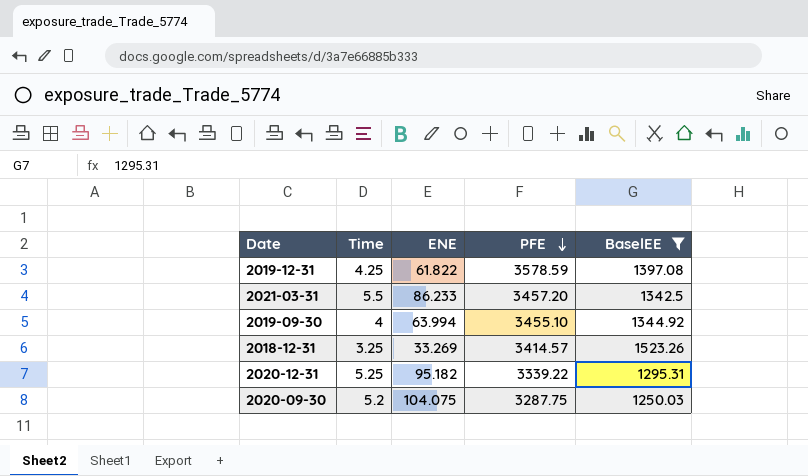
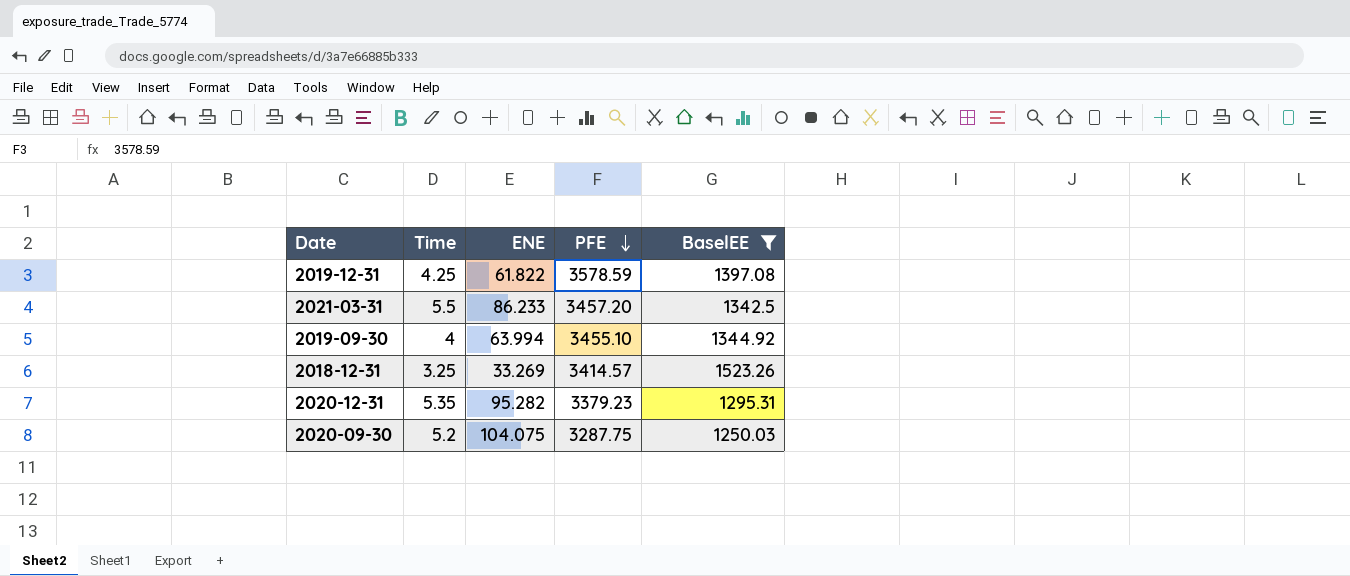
2020-12-31 | Time: 5.25 -> 5.35
2020-12-31 | ENE: 95.182 -> 95.282
2020-12-31 | PFE: 3339.22 -> 3379.23

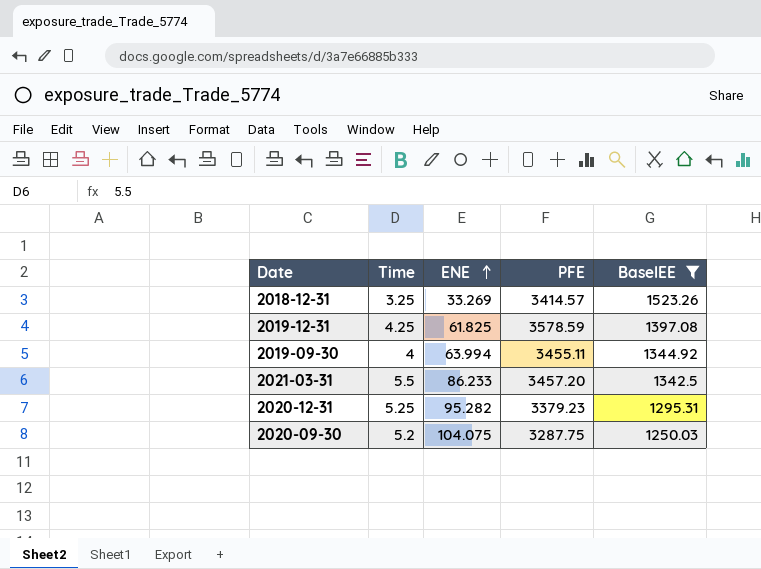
row order: PFE descending -> ENE ascending
2019-12-31 | ENE: 61.822 -> 61.825
2019-09-30 | PFE: 3455.10 -> 3455.11
2020-12-31 | Time: 5.35 -> 5.25

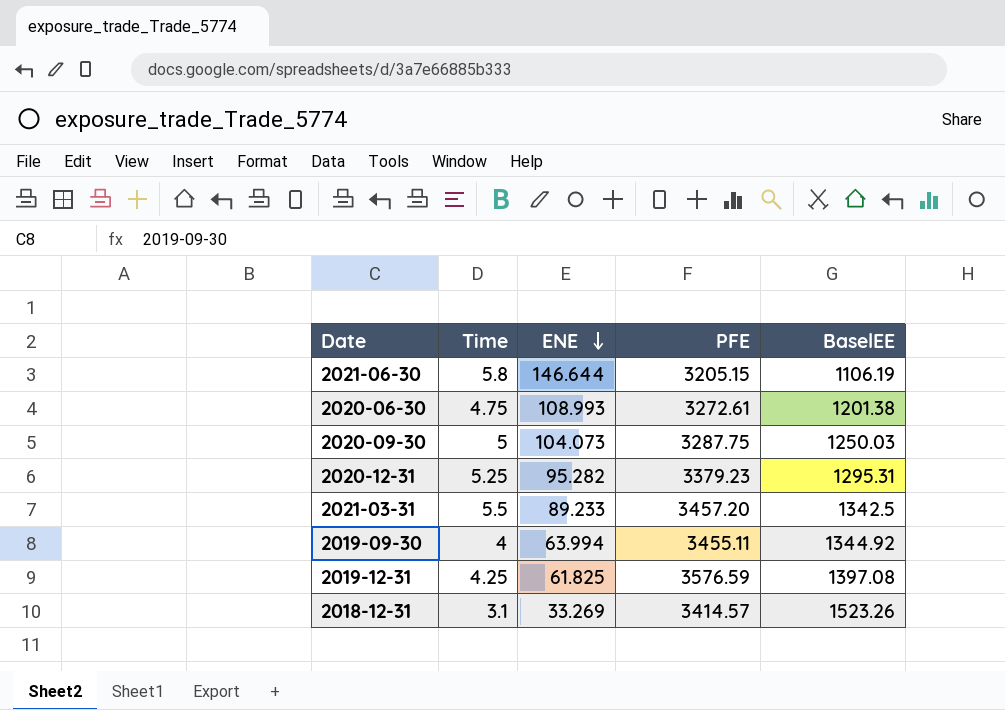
filter: BaselEE >= 1250.03 -> none
row order: ENE ascending -> ENE descending
2020-09-30 | Time: 5.2 -> 5
2020-09-30 | ENE: 104.075 -> 104.073
2021-03-31 | ENE: 86.233 -> 89.233
2019-12-31 | PFE: 3578.59 -> 3576.59
2018-12-31 | Time: 3.25 -> 3.1

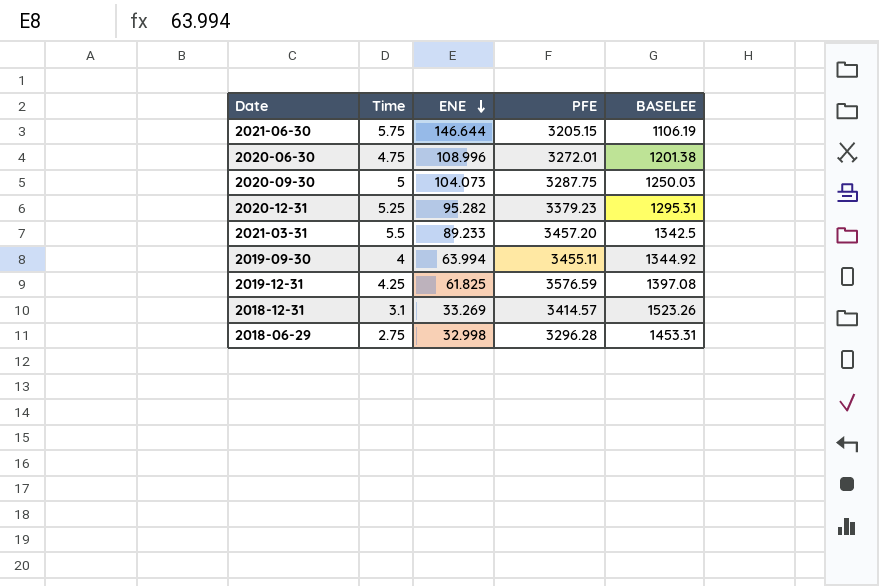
column name: BaselEE -> BASELEE
2021-06-30 | Time: 5.8 -> 5.75
2020-06-30 | ENE: 108.993 -> 108.996
2020-06-30 | PFE: 3272.61 -> 3272.01
row 2018-06-29: none -> 2.75 | 32.998 | 3296.28 | 1453.31

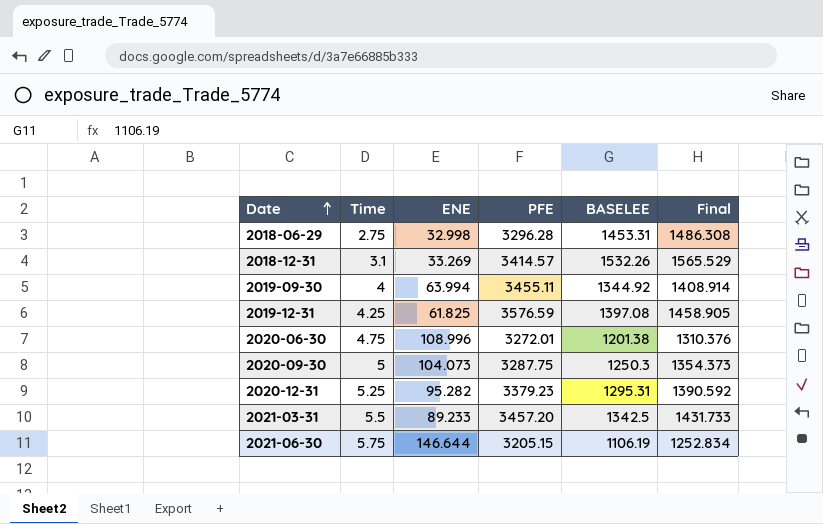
row order: ENE descending -> Date ascending
column Final | formula: none -> [ENE] + [BASELEE]
2018-12-31 | BASELEE: 1523.26 -> 1532.26
2020-09-30 | BASELEE: 1250.03 -> 1250.3

